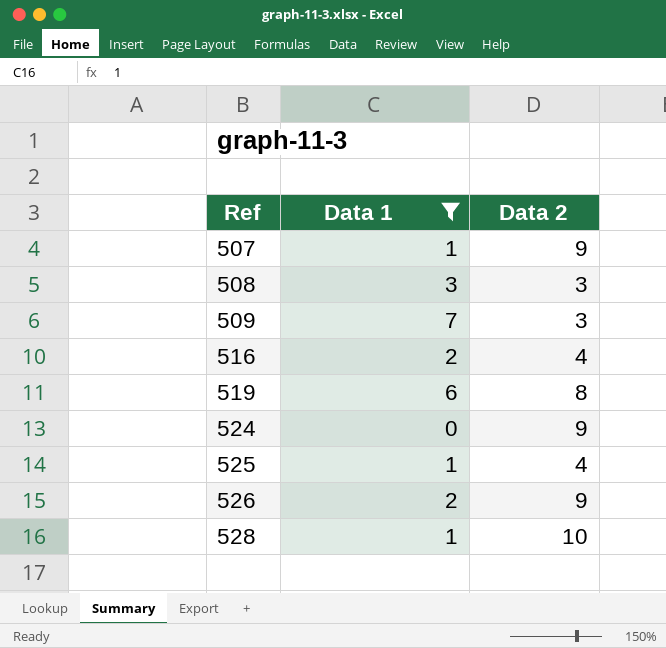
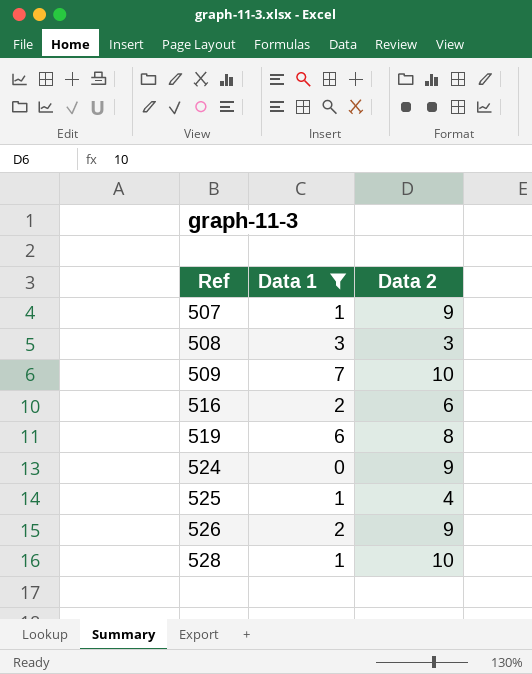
509 | Data 2: 3 -> 10
516 | Data 2: 4 -> 6

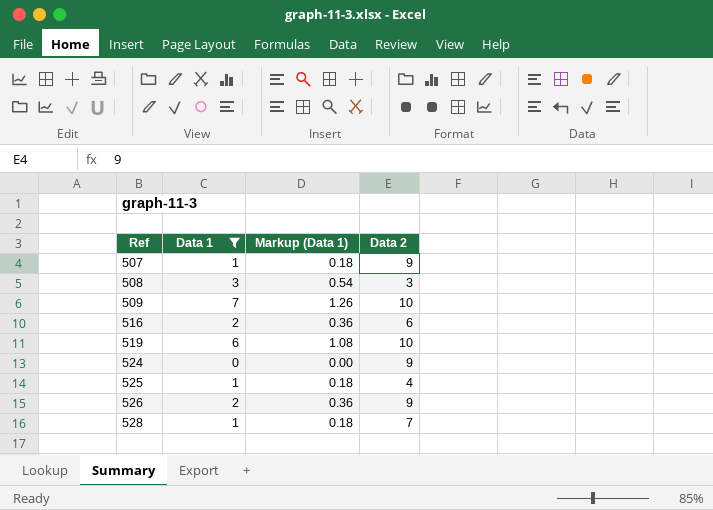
column Markup (Data 1) | formula: none -> [Data 1] * 0.18
519 | Data 2: 8 -> 10
528 | Data 2: 10 -> 7

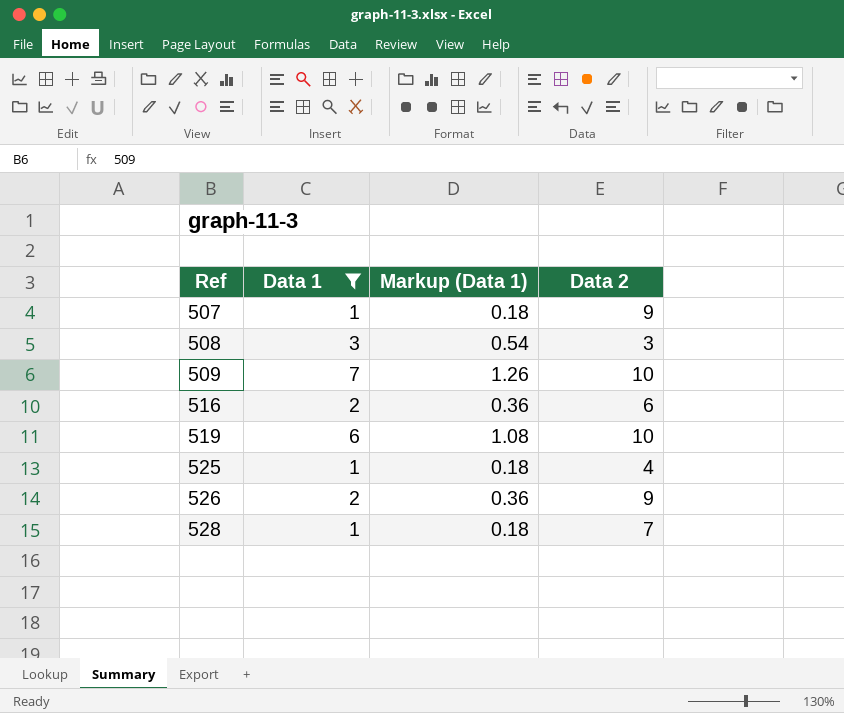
row 524: 0 | 0.00 | 9 -> none

